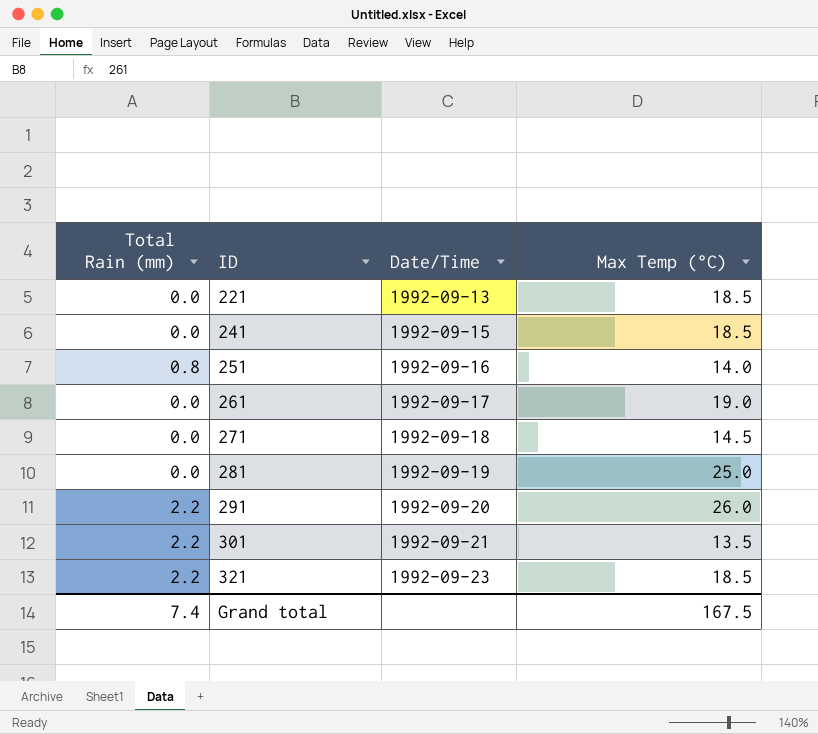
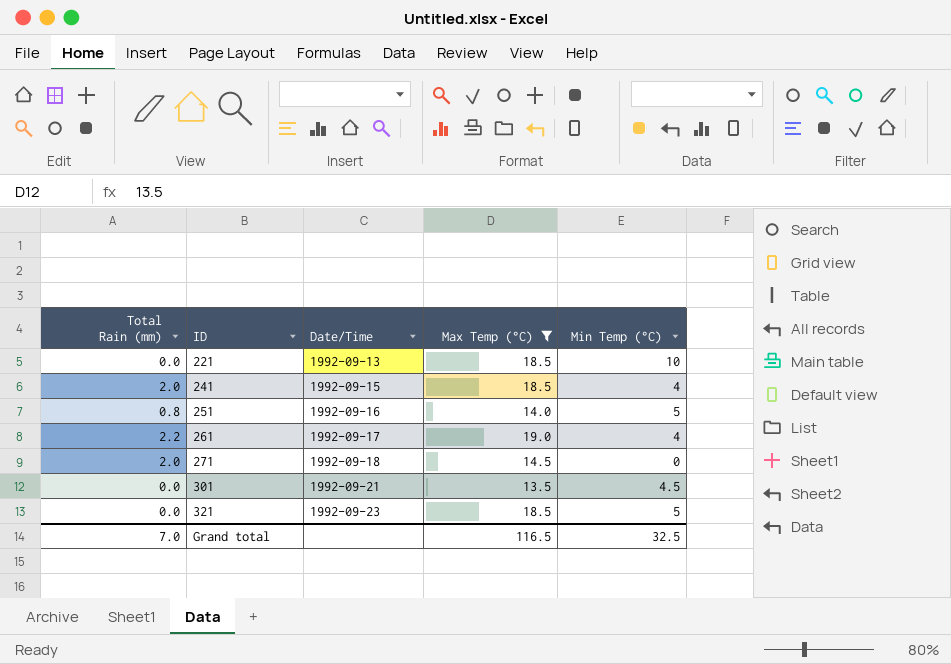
filter: none -> Max Temp (°C) <= 19.0
column Min Temp (°C) | position: none -> 5
241 | Total Rain (mm): 0.0 -> 2.0
261 | Total Rain (mm): 0.0 -> 2.2
271 | Total Rain (mm): 0.0 -> 2.0
301 | Total Rain (mm): 2.2 -> 0.0
321 | Total Rain (mm): 2.2 -> 0.0
Grand total | Total Rain (mm): 7.4 -> 7.0
Grand total | Max Temp (°C): 167.5 -> 116.5

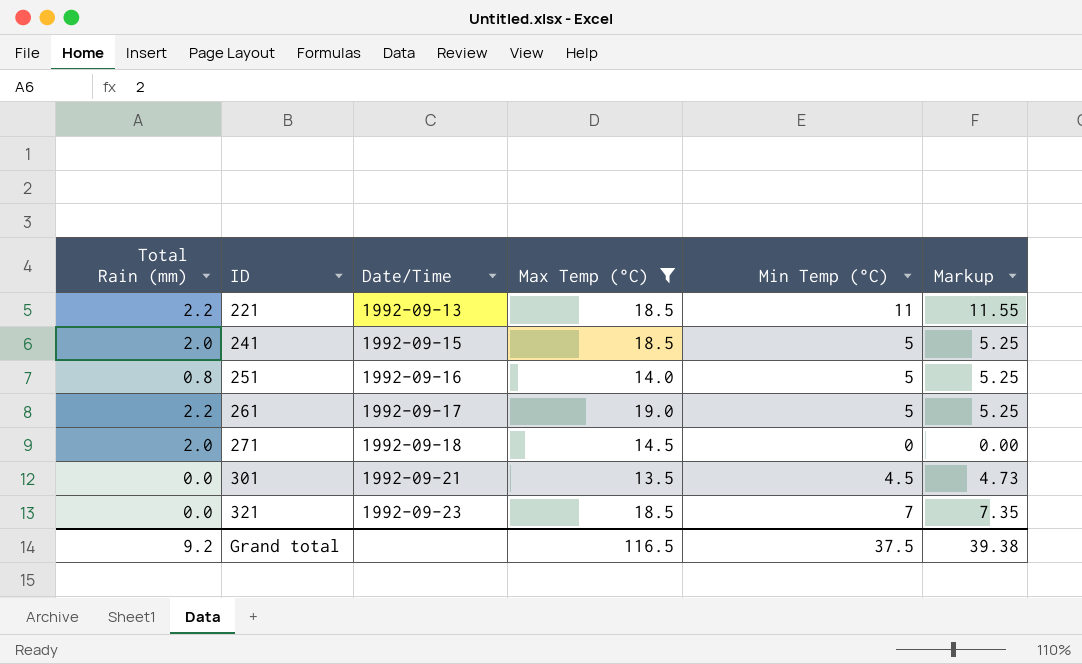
column Markup | formula: none -> [Min Temp (°C)] * 1.05
221 | Total Rain (mm): 0.0 -> 2.2
221 | Min Temp (°C): 10 -> 11
241 | Min Temp (°C): 4 -> 5
261 | Min Temp (°C): 4 -> 5
321 | Min Temp (°C): 5 -> 7
Grand total | Total Rain (mm): 7.0 -> 9.2
Grand total | Min Temp (°C): 32.5 -> 37.5

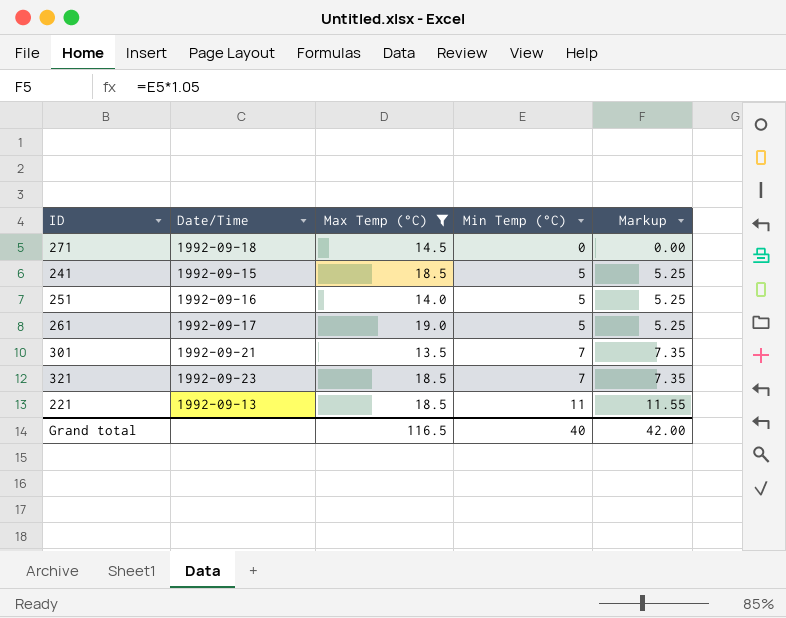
row order: ID ascending -> Min Temp (°C) ascending
column Total Rain (mm) | position: 1 -> none
301 | Min Temp (°C): 4.5 -> 7
301 | Markup: 4.73 -> 7.35
Grand total | Min Temp (°C): 37.5 -> 40
Grand total | Markup: 39.38 -> 42.00

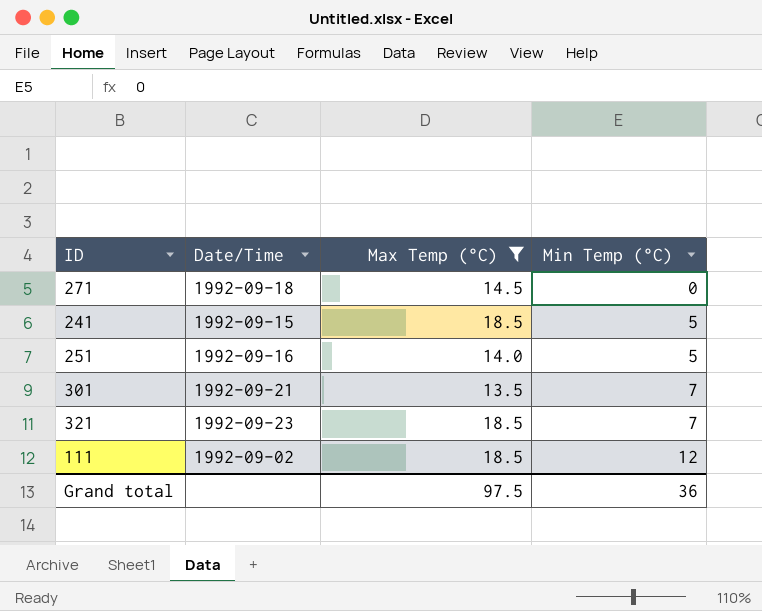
column Markup | formula: [Min Temp (°C)] * 1.05 -> none
row 261: 1992-09-17 | 19.0 | 5 | 5.25 -> none
row 221: 1992-09-13 | 18.5 | 11 | 11.55 -> none
row 111: none -> 1992-09-02 | 18.5 | 12
Grand total | Max Temp (°C): 116.5 -> 97.5
Grand total | Min Temp (°C): 40 -> 36

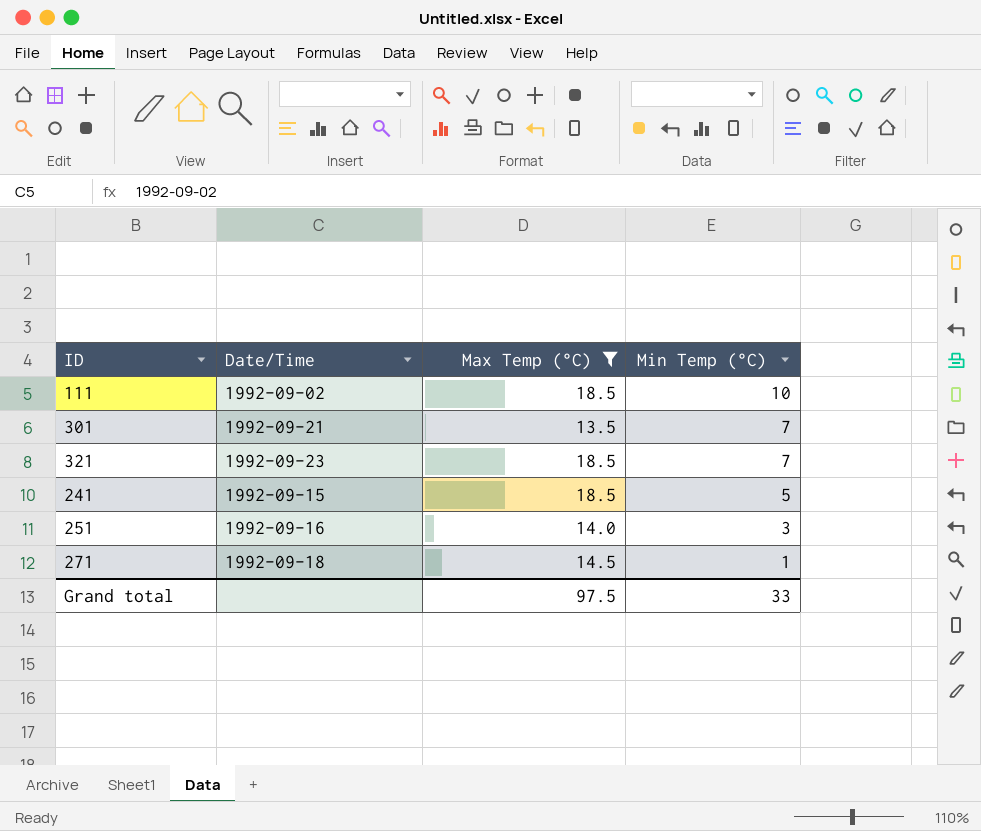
row order: Min Temp (°C) ascending -> Min Temp (°C) descending
111 | Min Temp (°C): 12 -> 10
251 | Min Temp (°C): 5 -> 3
271 | Min Temp (°C): 0 -> 1
Grand total | Min Temp (°C): 36 -> 33

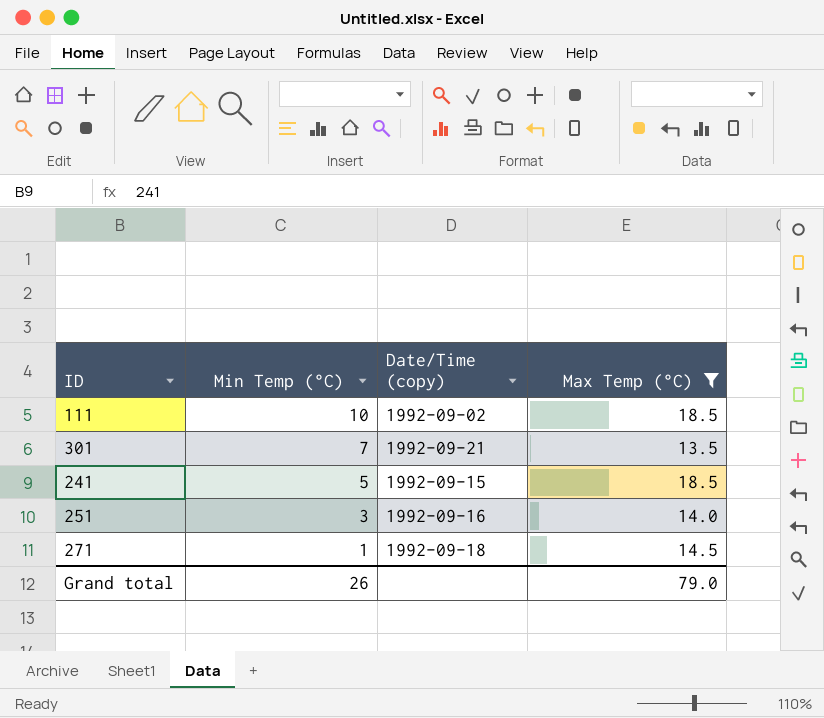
column Min Temp (°C) | position: 4 -> 2
column name: Date/Time -> Date/Time (copy)
row 321: 1992-09-23 | 18.5 | 7 -> none
Grand total | Min Temp (°C): 33 -> 26
Grand total | Max Temp (°C): 97.5 -> 79.0

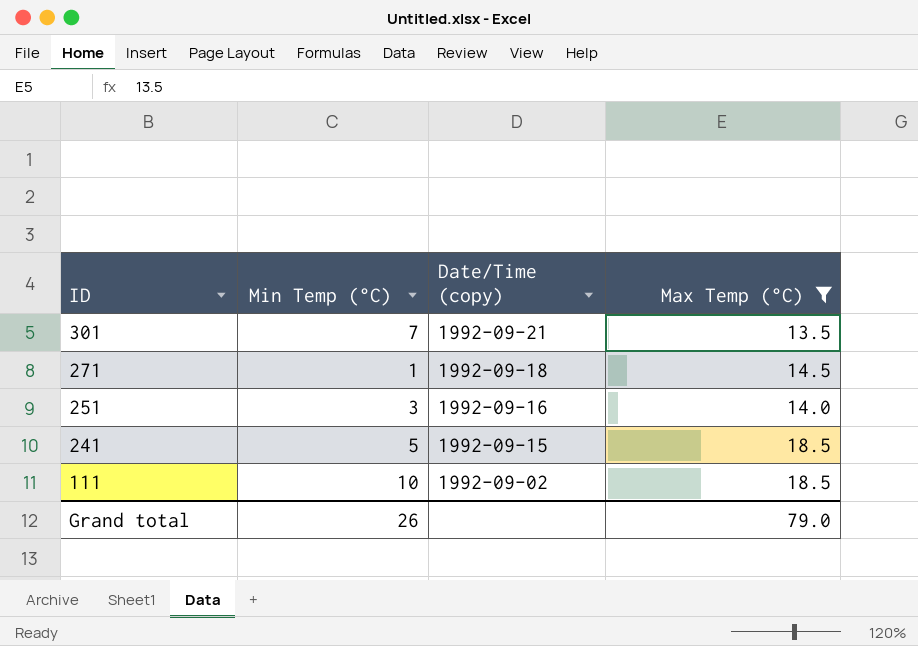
row order: Min Temp (°C) descending -> ID descending

